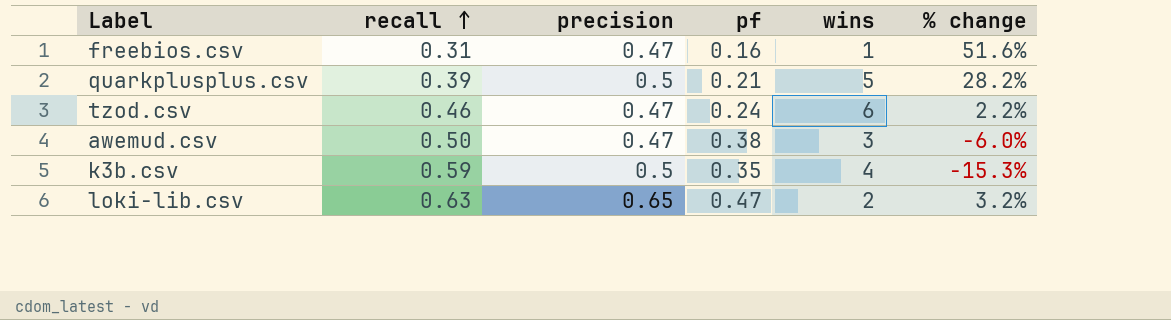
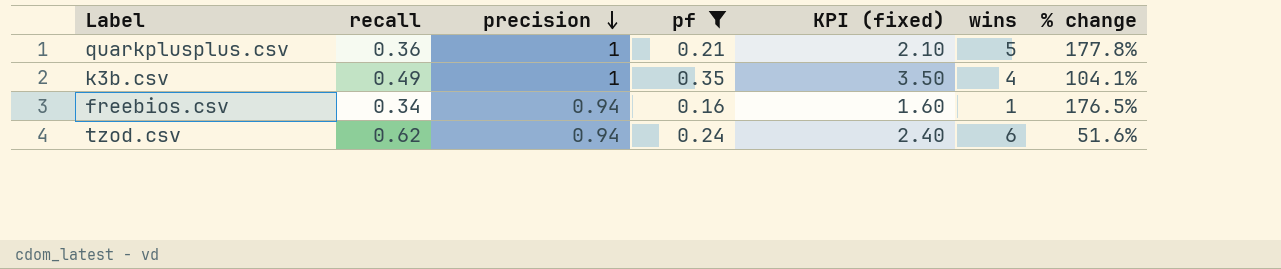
filter: none -> pf <= 0.35
row order: recall ascending -> precision descending
column KPI (fixed) | formula: none -> [pf] * 10
quarkplusplus.csv | recall: 0.39 -> 0.36
quarkplusplus.csv | precision: 0.5 -> 1
quarkplusplus.csv | % change: 28.2% -> 177.8%
k3b.csv | recall: 0.59 -> 0.49
k3b.csv | precision: 0.5 -> 1
k3b.csv | % change: -15.3% -> 104.1%
freebios.csv | recall: 0.31 -> 0.34
freebios.csv | precision: 0.47 -> 0.94
freebios.csv | % change: 51.6% -> 176.5%
tzod.csv | recall: 0.46 -> 0.62
tzod.csv | precision: 0.47 -> 0.94
tzod.csv | % change: 2.2% -> 51.6%

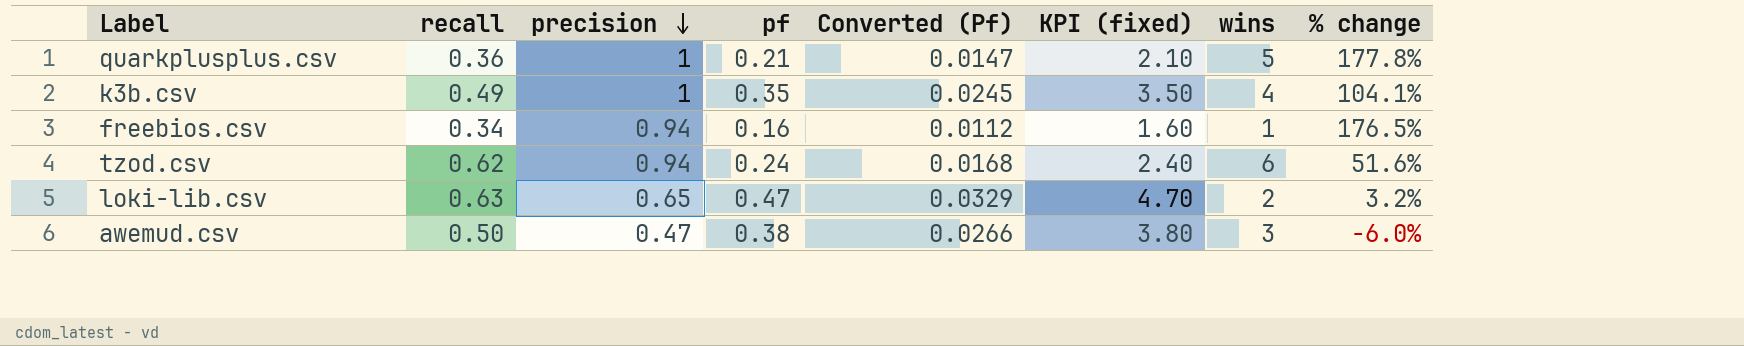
filter: pf <= 0.35 -> none
column Converted (Pf) | formula: none -> [pf] * 0.07

